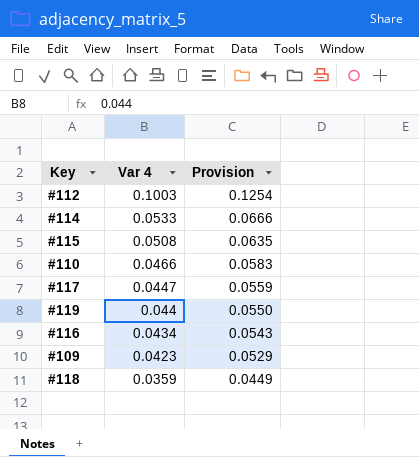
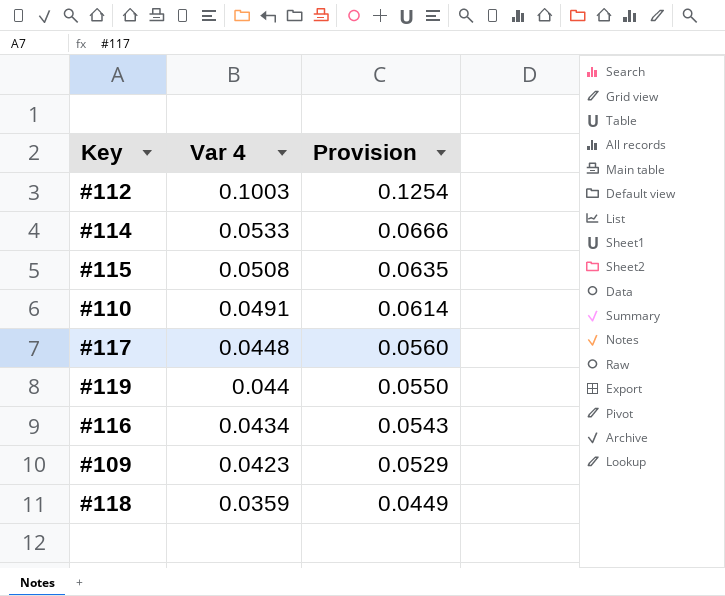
#110 | Var 4: 0.0466 -> 0.0491
#110 | Provision: 0.0583 -> 0.0614
#117 | Var 4: 0.0447 -> 0.0448
#117 | Provision: 0.0559 -> 0.0560

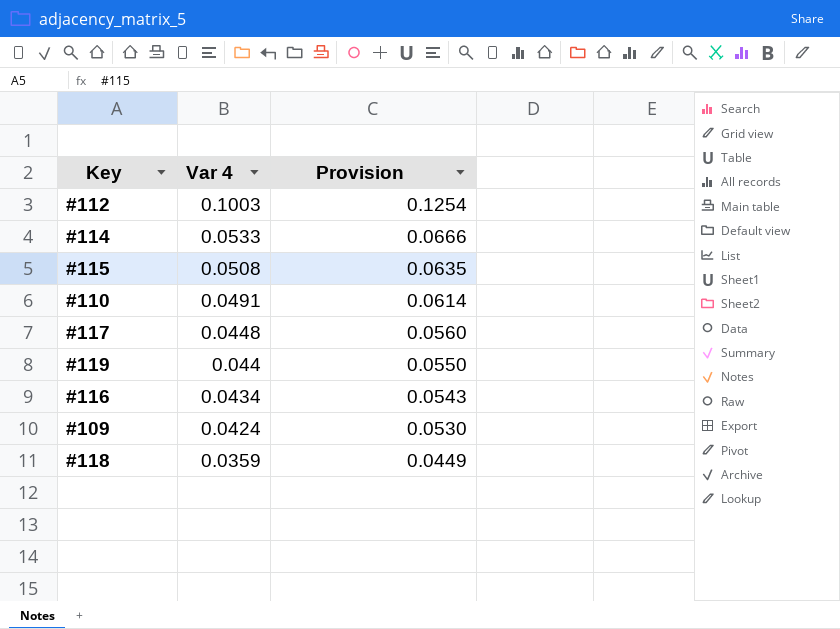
#109 | Var 4: 0.0423 -> 0.0424
#109 | Provision: 0.0529 -> 0.0530

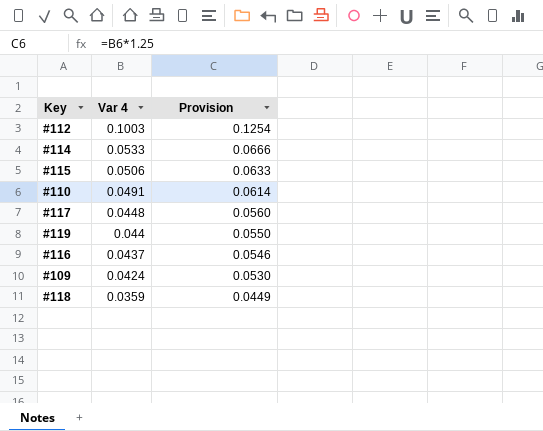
#115 | Var 4: 0.0508 -> 0.0506
#115 | Provision: 0.0635 -> 0.0633
#116 | Var 4: 0.0434 -> 0.0437
#116 | Provision: 0.0543 -> 0.0546

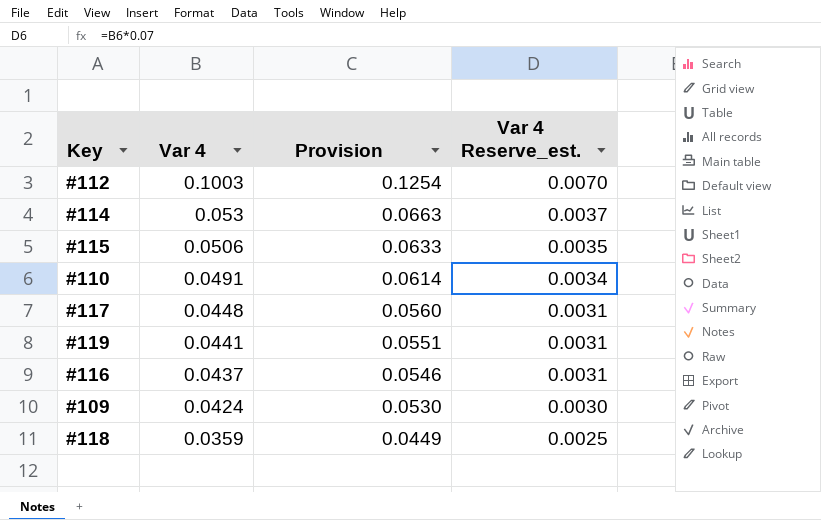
column Var 4 Reserve_est. | formula: none -> [Var 4] * 0.07
#114 | Var 4: 0.0533 -> 0.053
#114 | Provision: 0.0666 -> 0.0663
#119 | Var 4: 0.044 -> 0.0441
#119 | Provision: 0.0550 -> 0.0551

